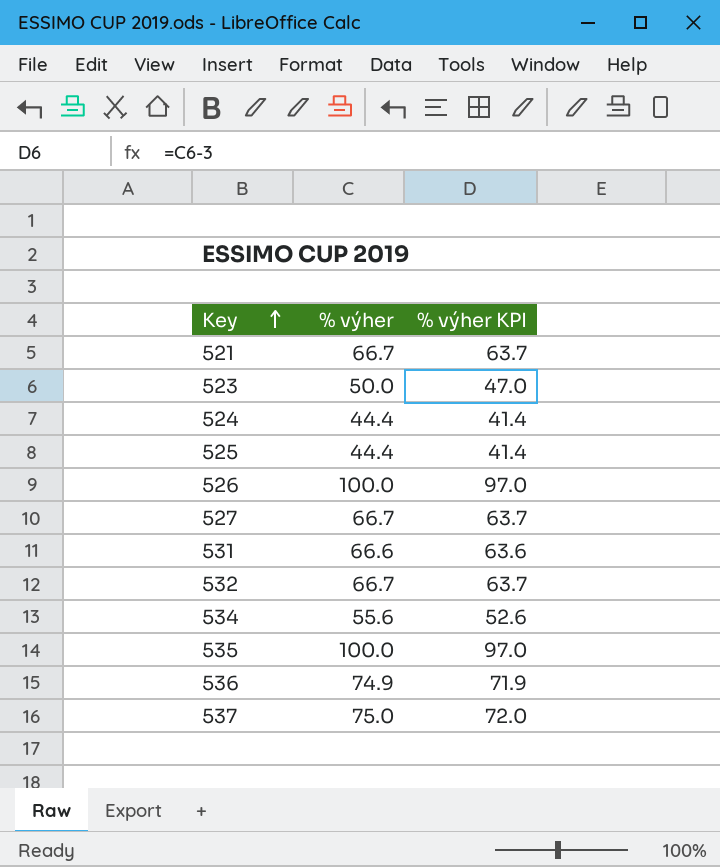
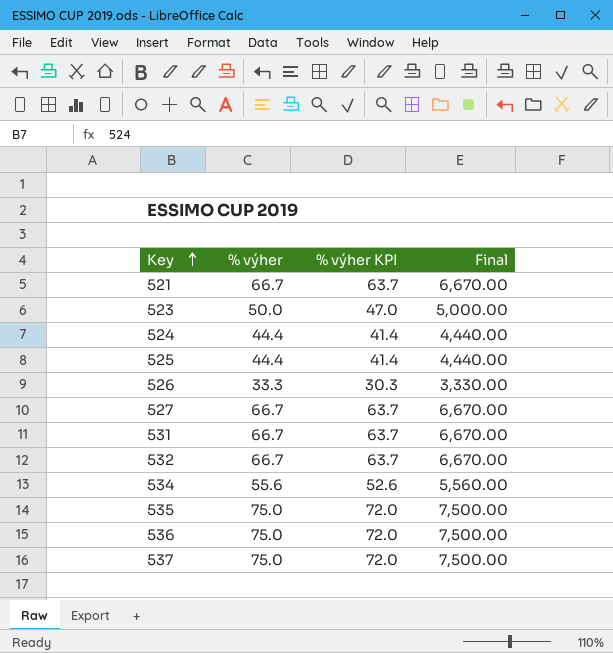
column Final | formula: none -> [% výher] * 100
526 | % výher: 100.0 -> 33.3
526 | % výher KPI: 97.0 -> 30.3
531 | % výher: 66.6 -> 66.7
531 | % výher KPI: 63.6 -> 63.7
535 | % výher: 100.0 -> 75.0
535 | % výher KPI: 97.0 -> 72.0
536 | % výher: 74.9 -> 75.0
536 | % výher KPI: 71.9 -> 72.0

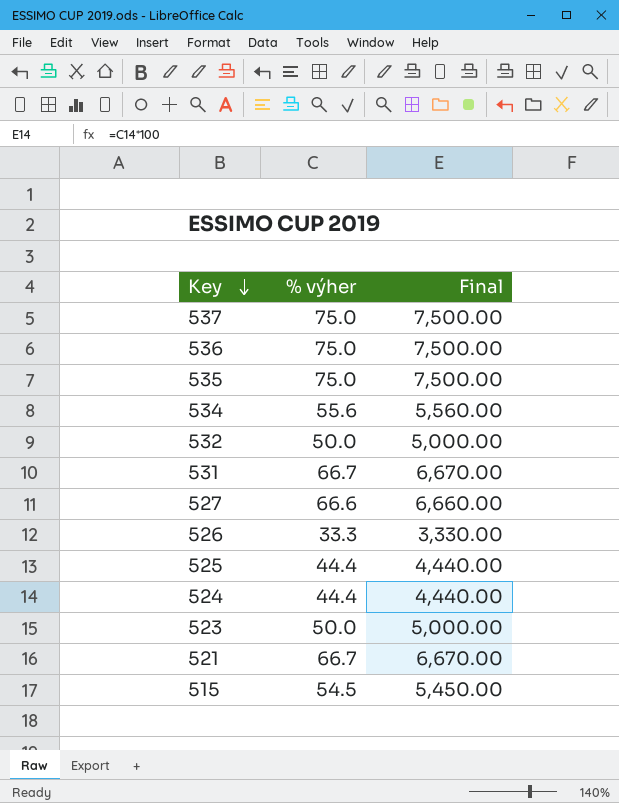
row order: Key ascending -> Key descending
column % výher KPI | formula: [% výher] - 3 -> none
532 | % výher: 66.7 -> 50.0
532 | Final: 6,670.00 -> 5,000.00
527 | % výher: 66.7 -> 66.6
527 | Final: 6,670.00 -> 6,660.00
row 515: none -> 54.5 | 5,450.00

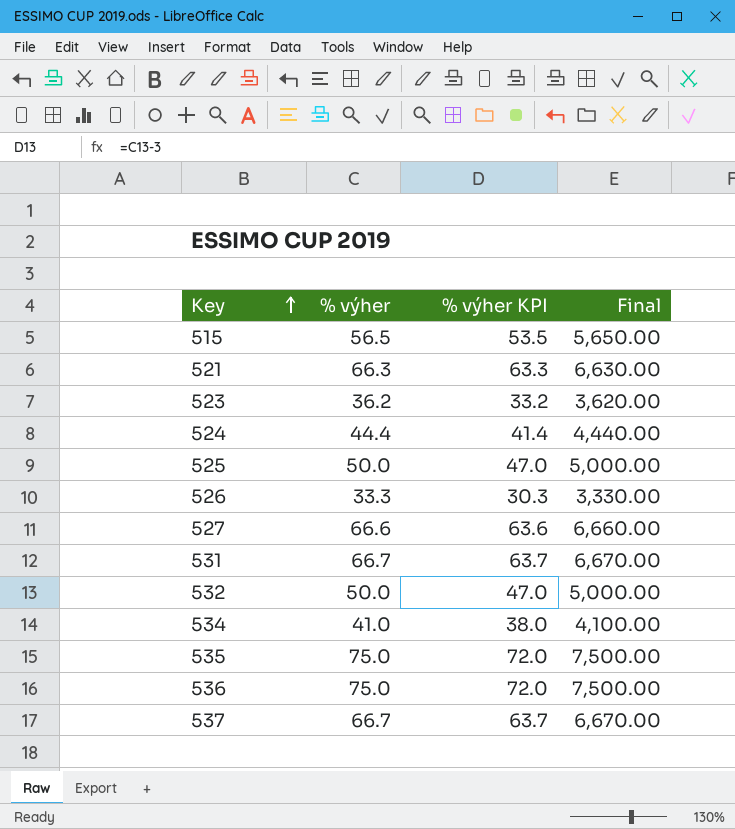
row order: Key descending -> Key ascending
column % výher KPI | formula: none -> [% výher] - 3
515 | % výher: 54.5 -> 56.5
515 | Final: 5,450.00 -> 5,650.00
521 | % výher: 66.7 -> 66.3
521 | Final: 6,670.00 -> 6,630.00
523 | % výher: 50.0 -> 36.2
523 | Final: 5,000.00 -> 3,620.00
525 | % výher: 44.4 -> 50.0
525 | Final: 4,440.00 -> 5,000.00
534 | % výher: 55.6 -> 41.0
534 | Final: 5,560.00 -> 4,100.00
537 | % výher: 75.0 -> 66.7
537 | Final: 7,500.00 -> 6,670.00

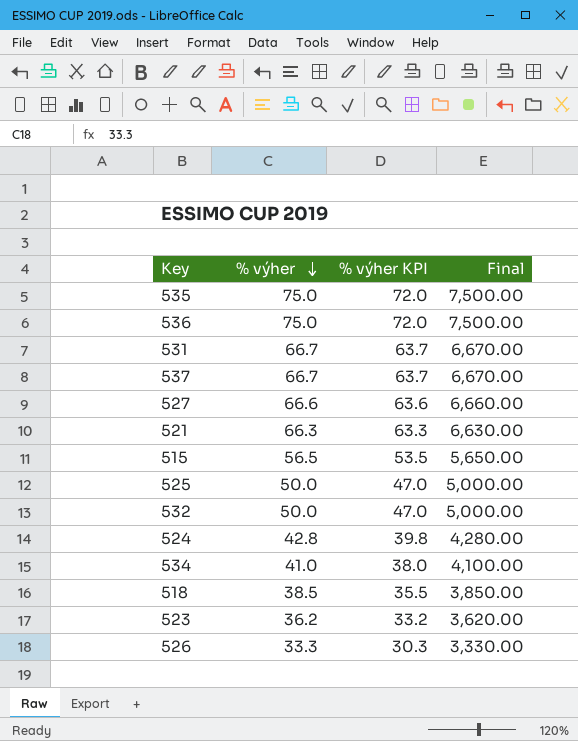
row order: Key ascending -> % výher descending
524 | % výher: 44.4 -> 42.8
524 | % výher KPI: 41.4 -> 39.8
524 | Final: 4,440.00 -> 4,280.00
row 518: none -> 38.5 | 35.5 | 3,850.00

